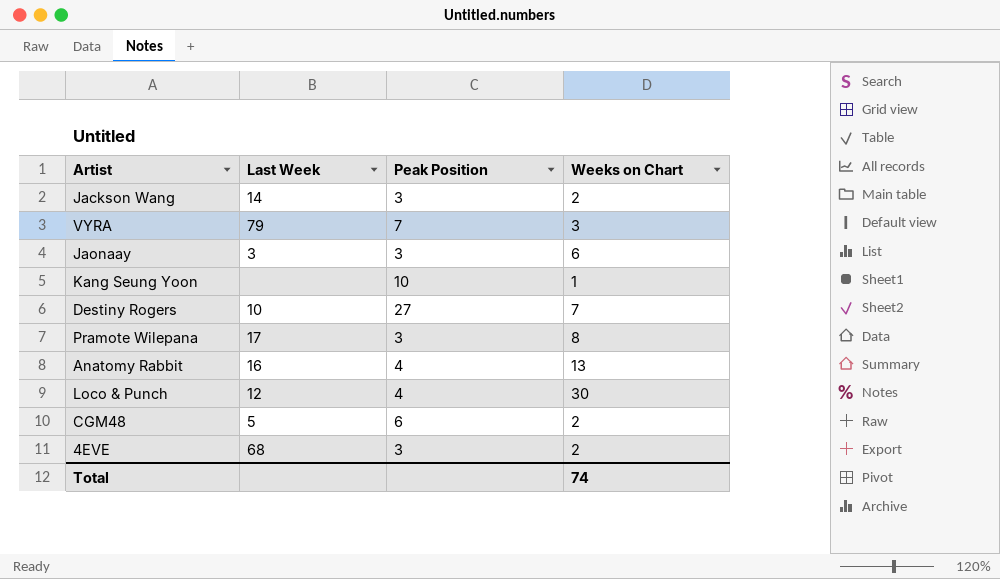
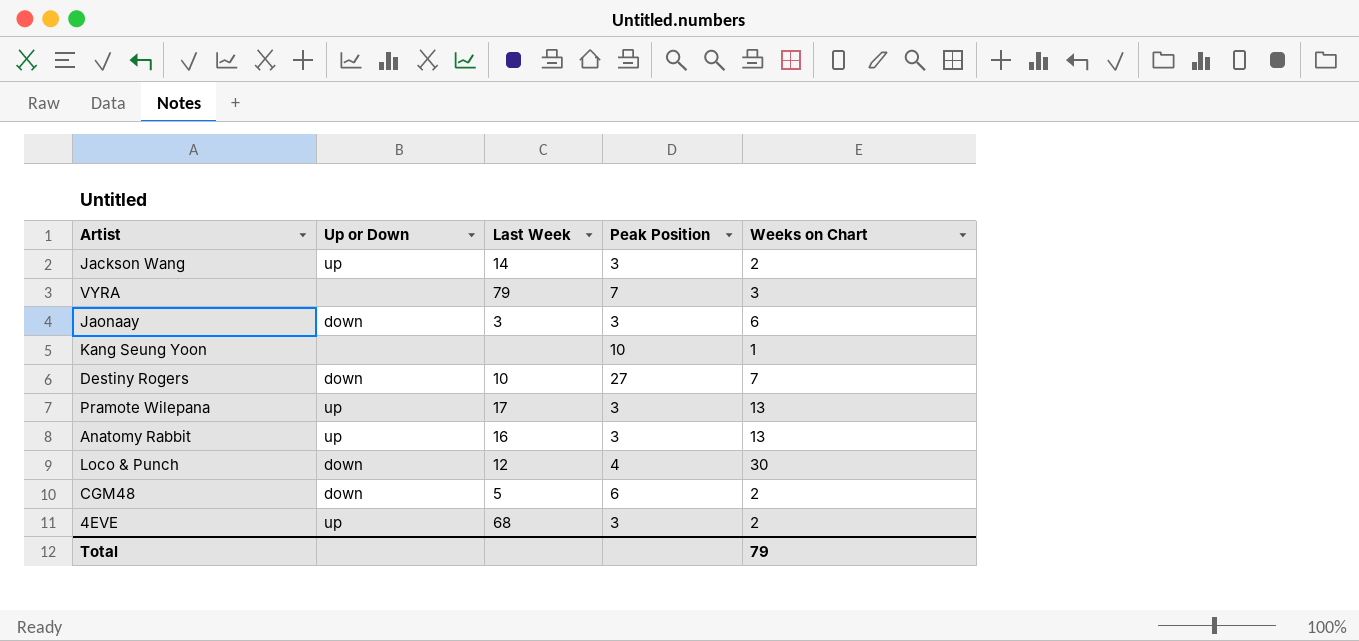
column Up or Down | position: none -> 2
Pramote Wilepana | Weeks on Chart: 8 -> 13
Anatomy Rabbit | Peak Position: 4 -> 3
Total | Weeks on Chart: 74 -> 79

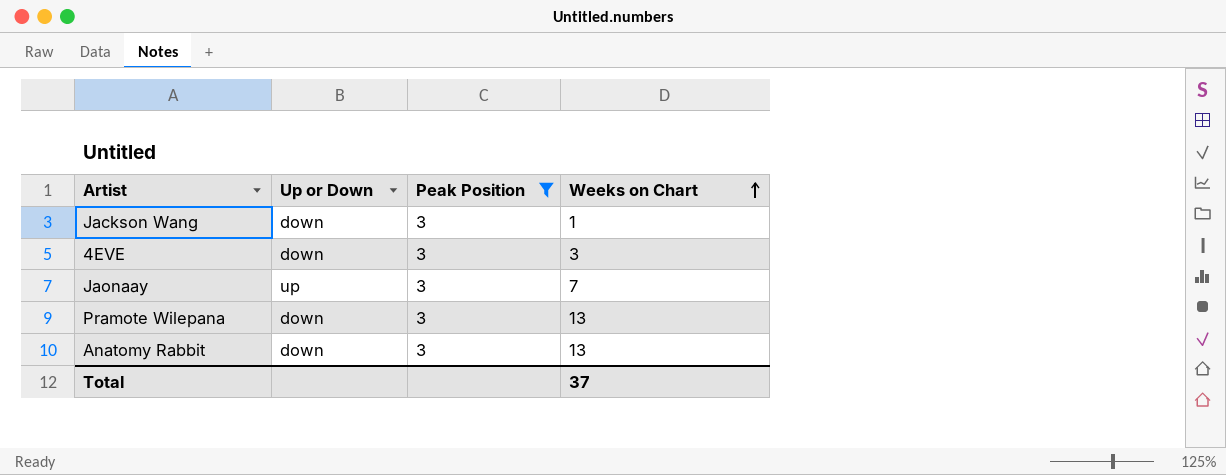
filter: none -> Peak Position = 3
row order: none -> Weeks on Chart ascending
column Last Week | position: 3 -> none
Jackson Wang | Up or Down: up -> down
Jackson Wang | Weeks on Chart: 2 -> 1
4EVE | Up or Down: up -> down
4EVE | Weeks on Chart: 2 -> 3
Jaonaay | Up or Down: down -> up
Jaonaay | Weeks on Chart: 6 -> 7
Pramote Wilepana | Up or Down: up -> down
Anatomy Rabbit | Up or Down: up -> down
Total | Weeks on Chart: 79 -> 37

